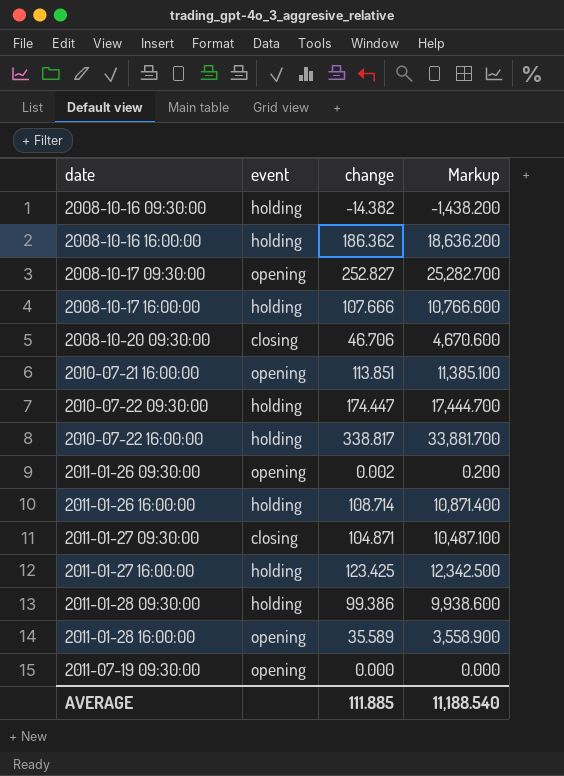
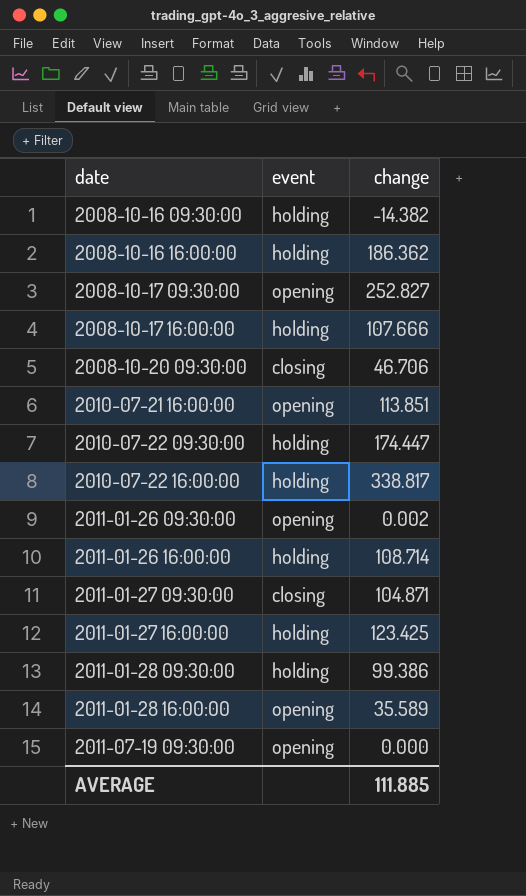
column Markup | formula: [change] * 100 -> none

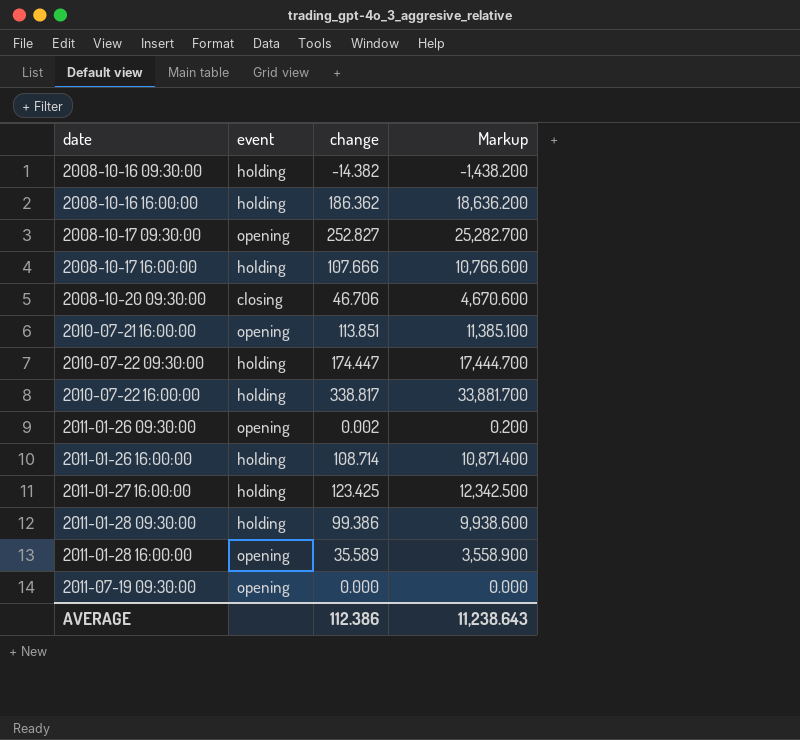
column Markup | formula: none -> [change] * 100
row 2011-01-27 09:30:00: closing | 104.871 -> none
AVERAGE | change: 111.885 -> 112.386

